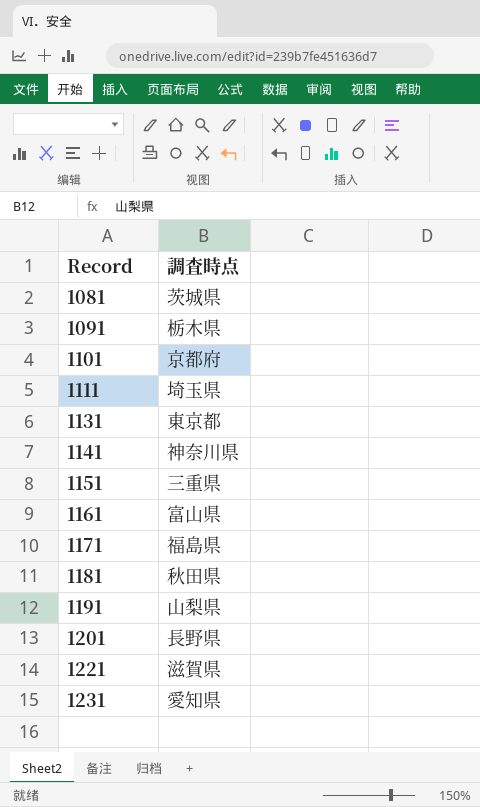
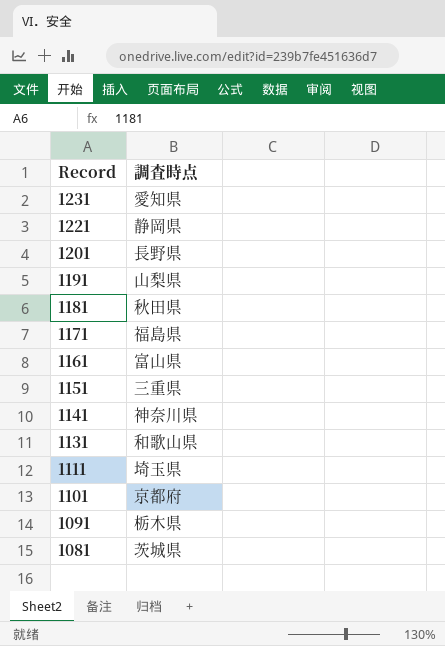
row order: Record ascending -> Record descending
1221 | 調査時点: 滋賀県 -> 静岡県
1131 | 調査時点: 東京都 -> 和歌山県

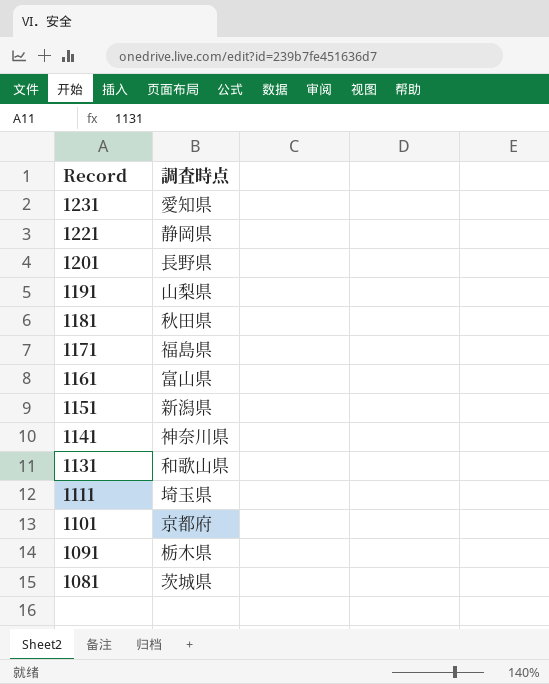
1151 | 調査時点: 三重県 -> 新潟県

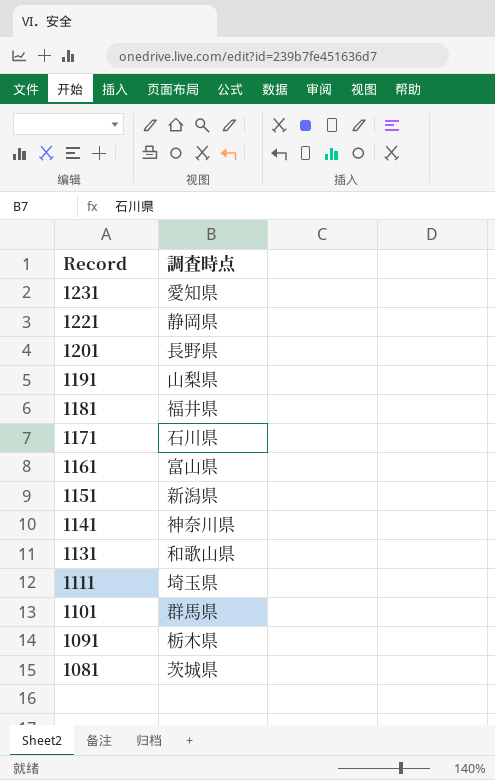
1181 | 調査時点: 秋田県 -> 福井県
1171 | 調査時点: 福島県 -> 石川県
1101 | 調査時点: 京都府 -> 群馬県

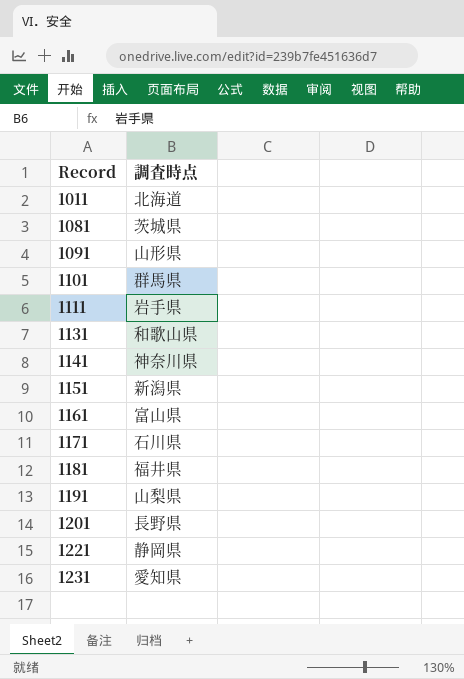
row order: Record descending -> Record ascending
row 1011: none -> 北海道
1091 | 調査時点: 栃木県 -> 山形県
1111 | 調査時点: 埼玉県 -> 岩手県

